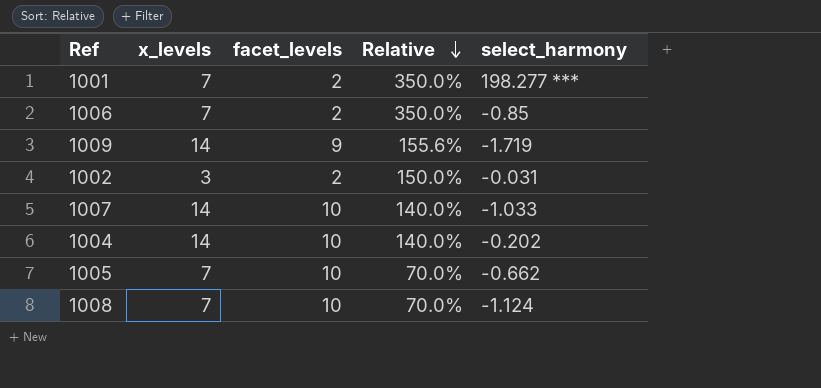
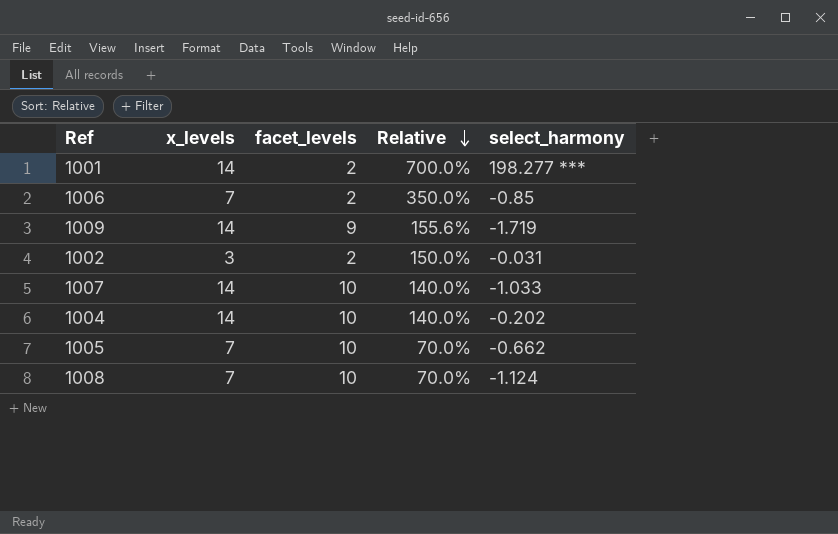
1001 | x_levels: 7 -> 14
1001 | Relative: 350.0% -> 700.0%

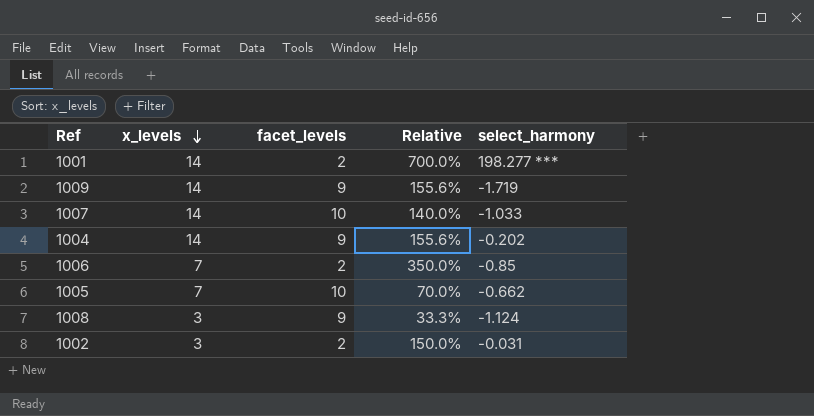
row order: Relative descending -> x_levels descending
1004 | facet_levels: 10 -> 9
1004 | Relative: 140.0% -> 155.6%
1008 | x_levels: 7 -> 3
1008 | facet_levels: 10 -> 9
1008 | Relative: 70.0% -> 33.3%

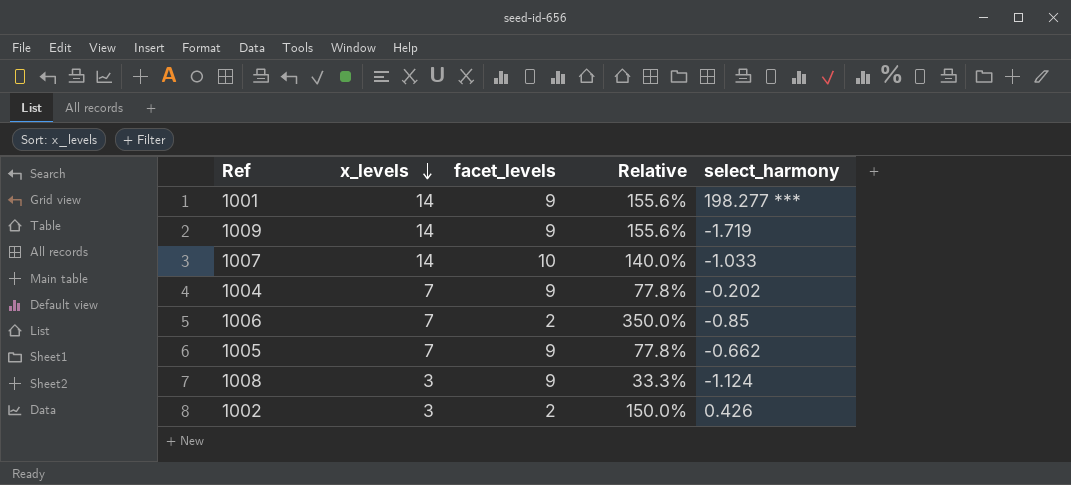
1001 | facet_levels: 2 -> 9
1001 | Relative: 700.0% -> 155.6%
1004 | x_levels: 14 -> 7
1004 | Relative: 155.6% -> 77.8%
1005 | facet_levels: 10 -> 9
1005 | Relative: 70.0% -> 77.8%
1002 | select_harmony: -0.031 -> 0.426

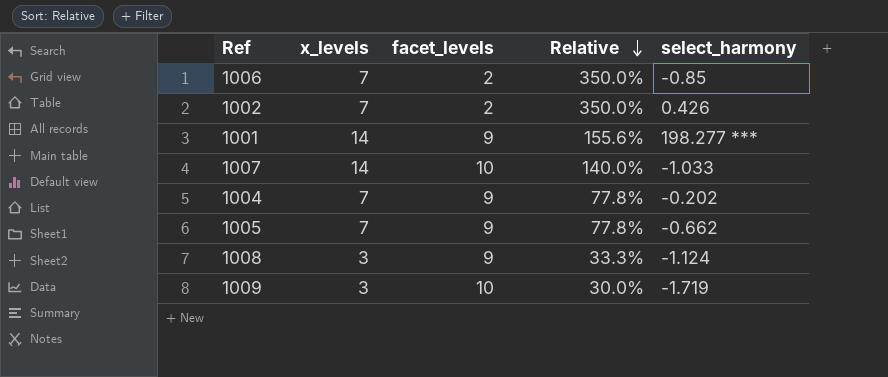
row order: x_levels descending -> Relative descending
1002 | x_levels: 3 -> 7
1002 | Relative: 150.0% -> 350.0%
1009 | x_levels: 14 -> 3
1009 | facet_levels: 9 -> 10
1009 | Relative: 155.6% -> 30.0%

